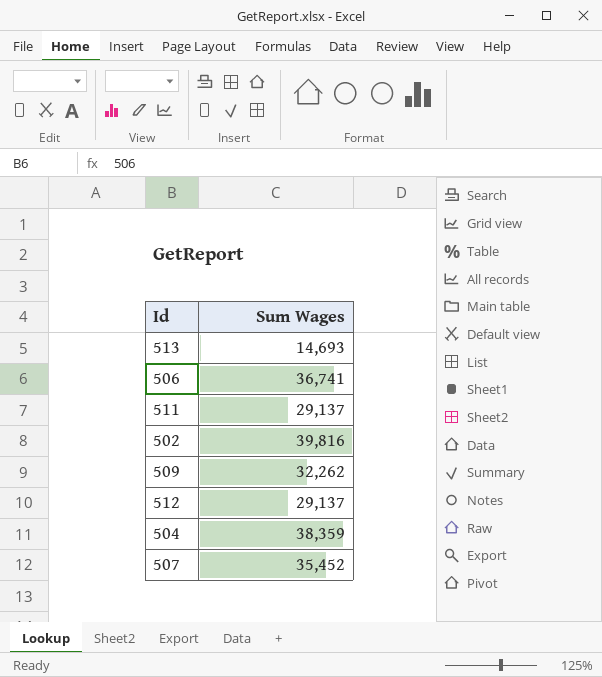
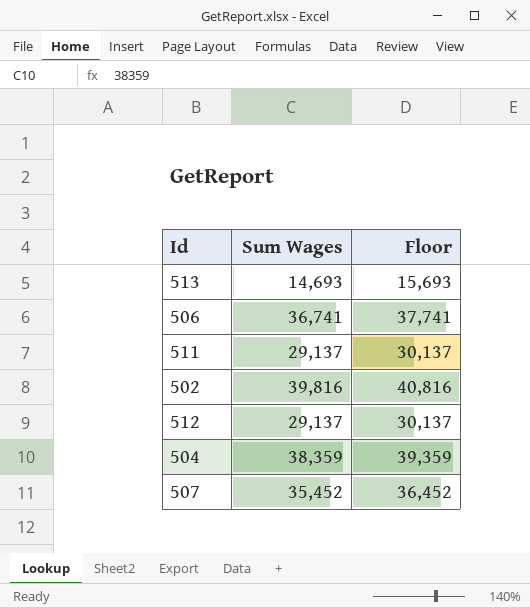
column Floor | formula: none -> [Sum Wages] + 1000
row 509: 32,262 -> none

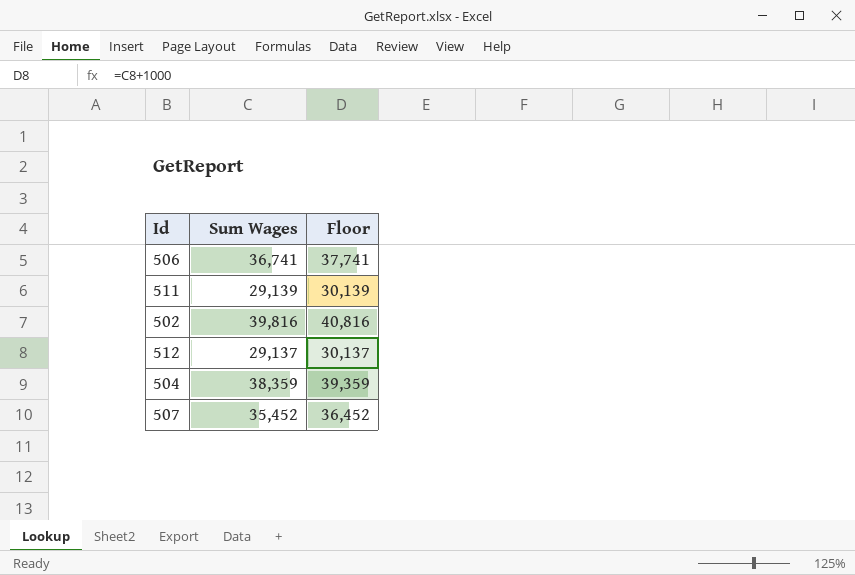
row 513: 14,693 | 15,693 -> none
511 | Sum Wages: 29,137 -> 29,139
511 | Floor: 30,137 -> 30,139

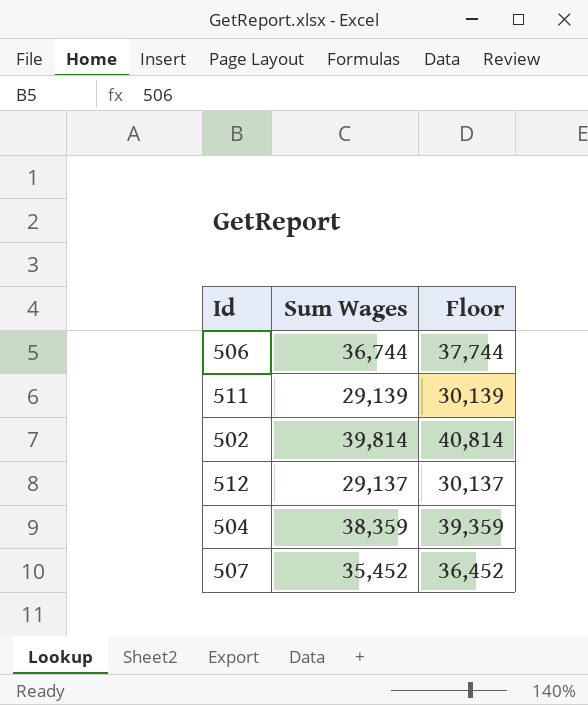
506 | Sum Wages: 36,741 -> 36,744
506 | Floor: 37,741 -> 37,744
502 | Sum Wages: 39,816 -> 39,814
502 | Floor: 40,816 -> 40,814

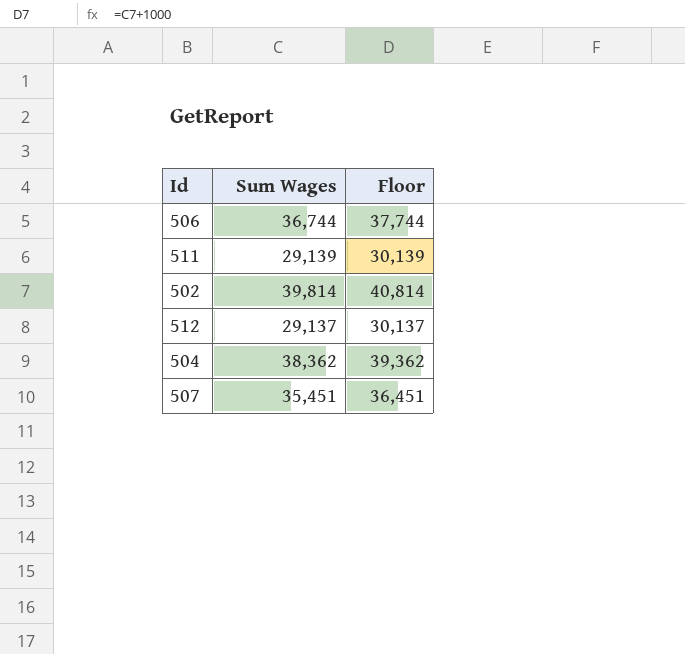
504 | Sum Wages: 38,359 -> 38,362
504 | Floor: 39,359 -> 39,362
507 | Sum Wages: 35,452 -> 35,451
507 | Floor: 36,452 -> 36,451

